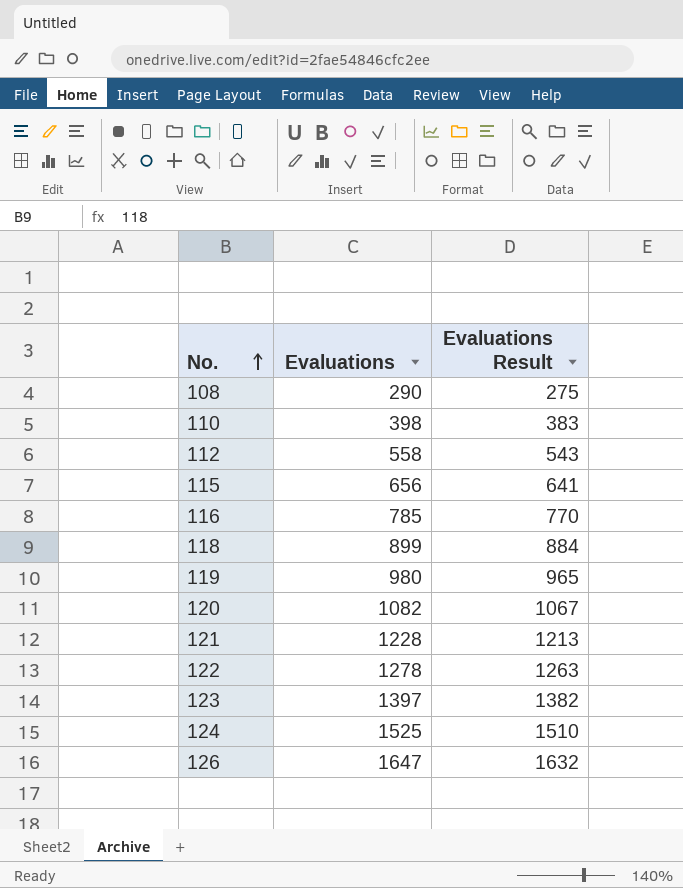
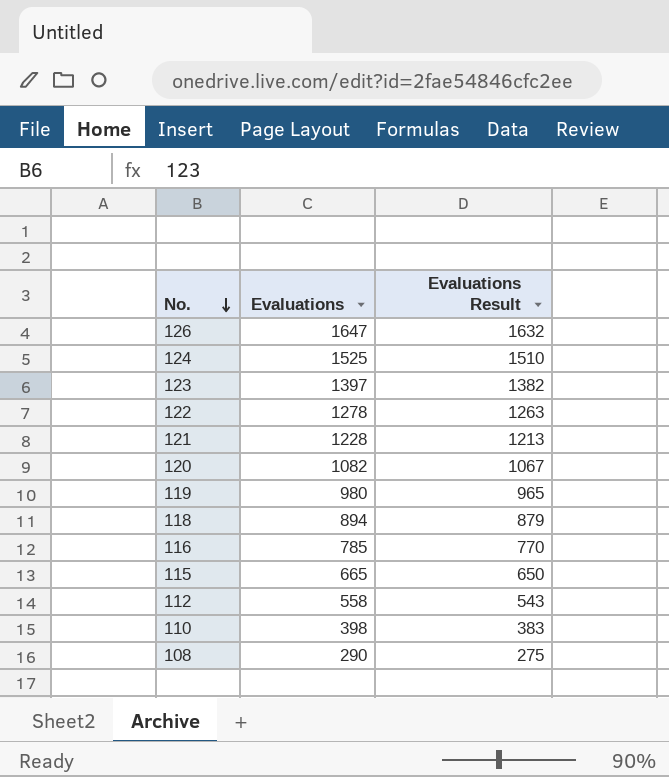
row order: No. ascending -> No. descending
118 | Evaluations: 899 -> 894
118 | Evaluations Result: 884 -> 879
115 | Evaluations: 656 -> 665
115 | Evaluations Result: 641 -> 650

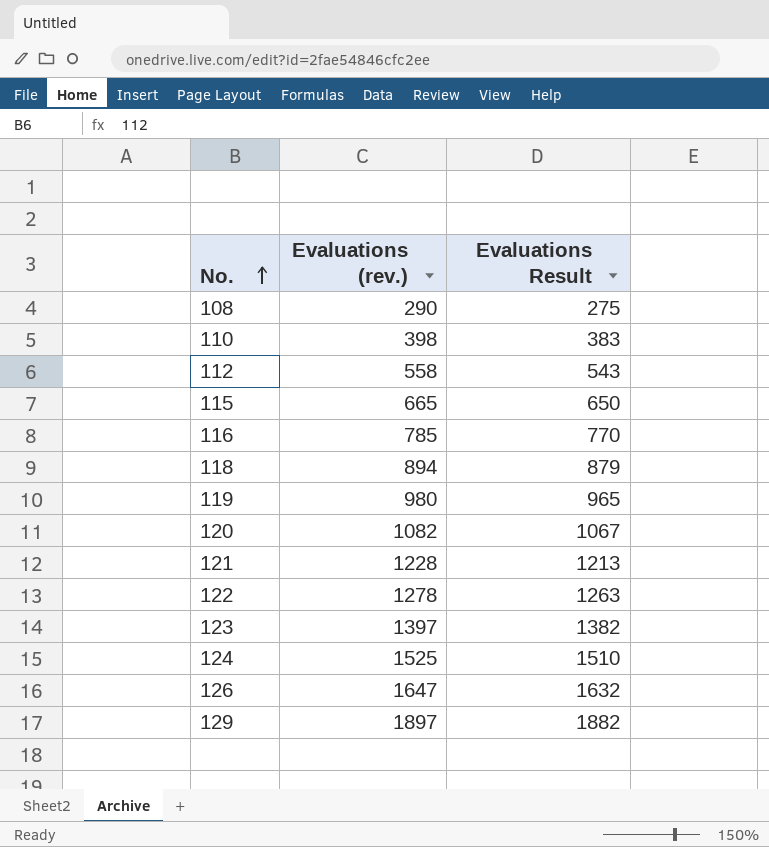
row order: No. descending -> No. ascending
column name: Evaluations -> Evaluations (rev.)
row 129: none -> 1897 | 1882

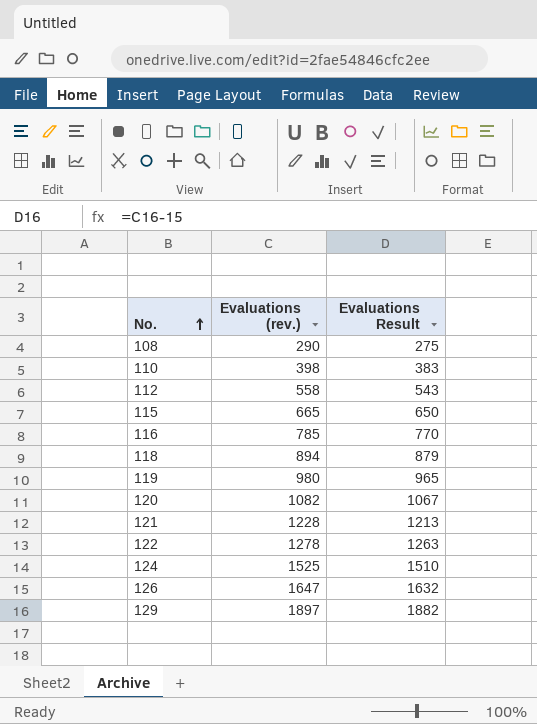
row 123: 1397 | 1382 -> none

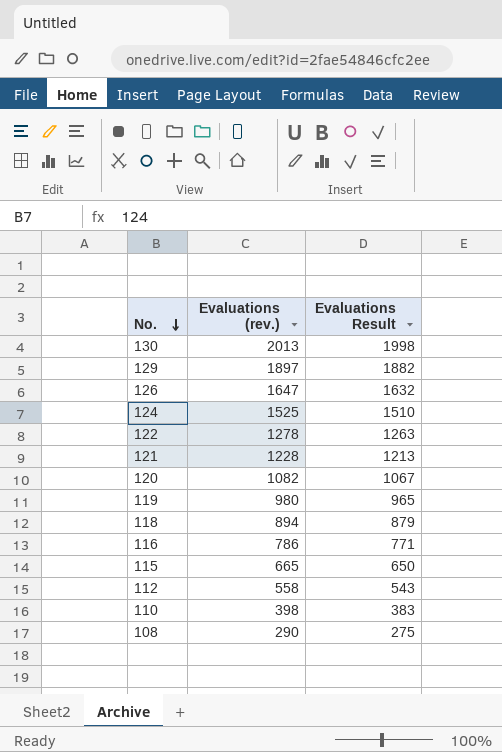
row order: No. ascending -> No. descending
row 130: none -> 2013 | 1998
116 | Evaluations (rev.): 785 -> 786
116 | Evaluations Result: 770 -> 771

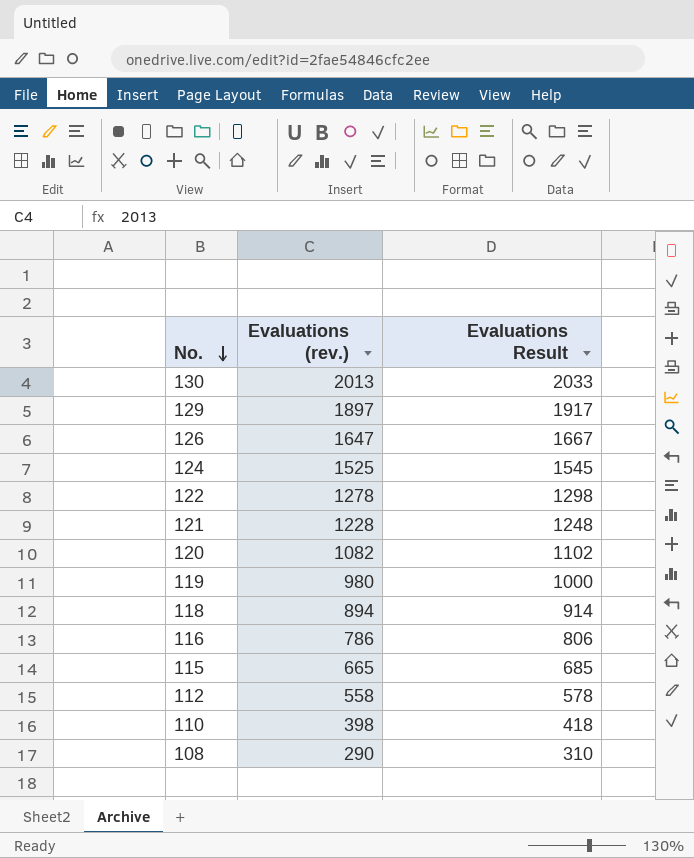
column Evaluations Result | formula: [Evaluations (rev.)] - 15 -> [Evaluations (rev.)] + 20

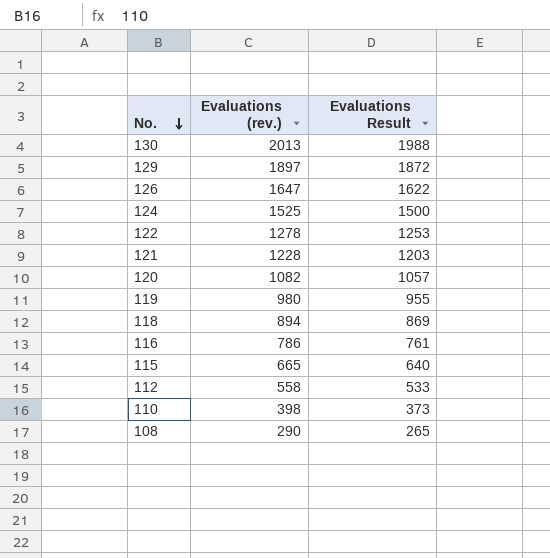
column Evaluations Result | formula: [Evaluations (rev.)] + 20 -> [Evaluations (rev.)] - 25

